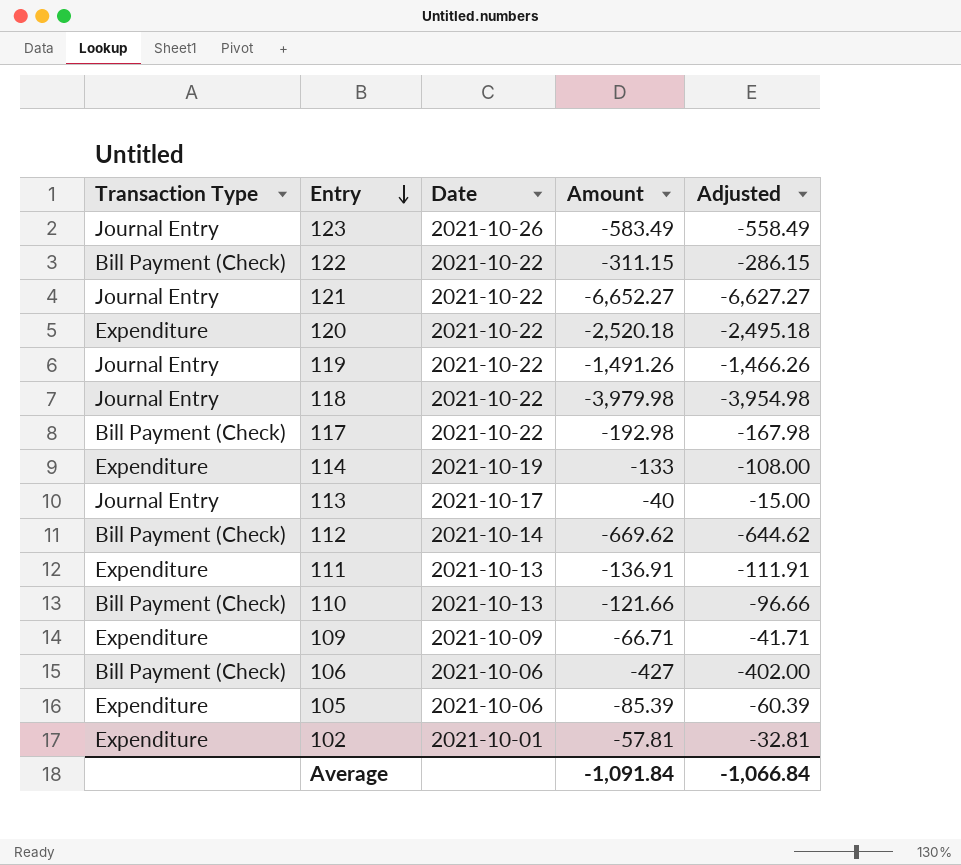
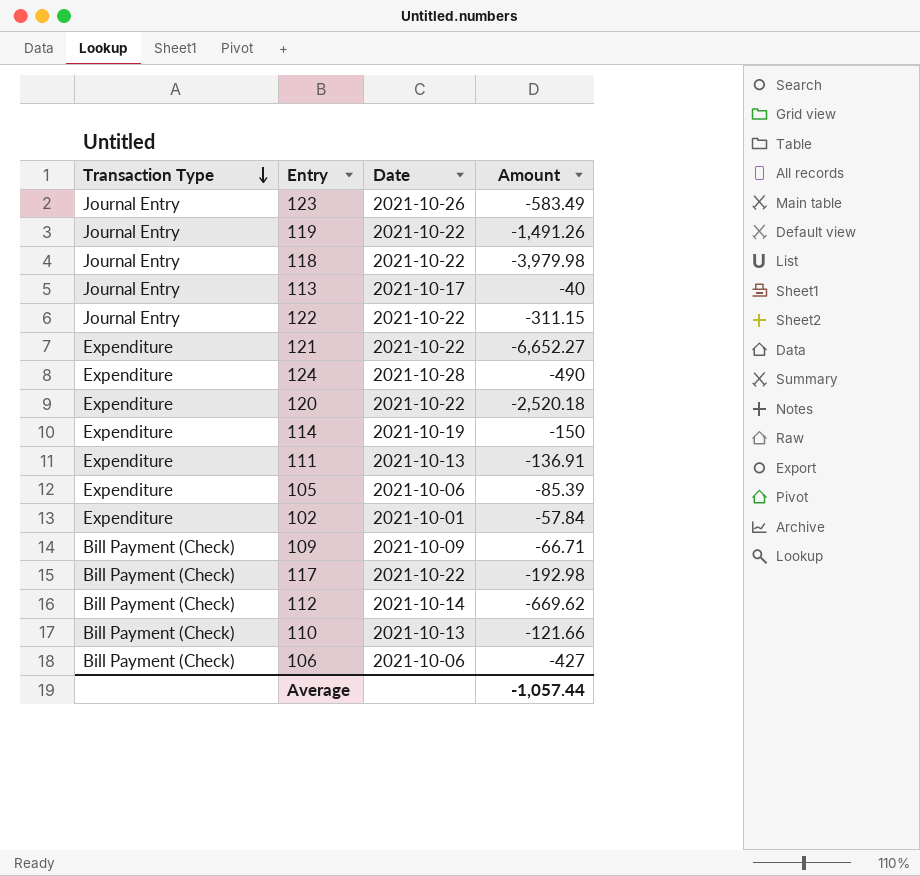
row order: Entry descending -> Transaction Type descending
column Adjusted | formula: [Amount] + 25 -> none
122 | Transaction Type: Bill Payment (Check) -> Journal Entry
121 | Transaction Type: Journal Entry -> Expenditure
row 124: none -> Expenditure | 2021-10-28 | -490
114 | Amount: -133 -> -150
102 | Amount: -57.81 -> -57.84
109 | Transaction Type: Expenditure -> Bill Payment (Check)
Average | Amount: -1,091.84 -> -1,057.44

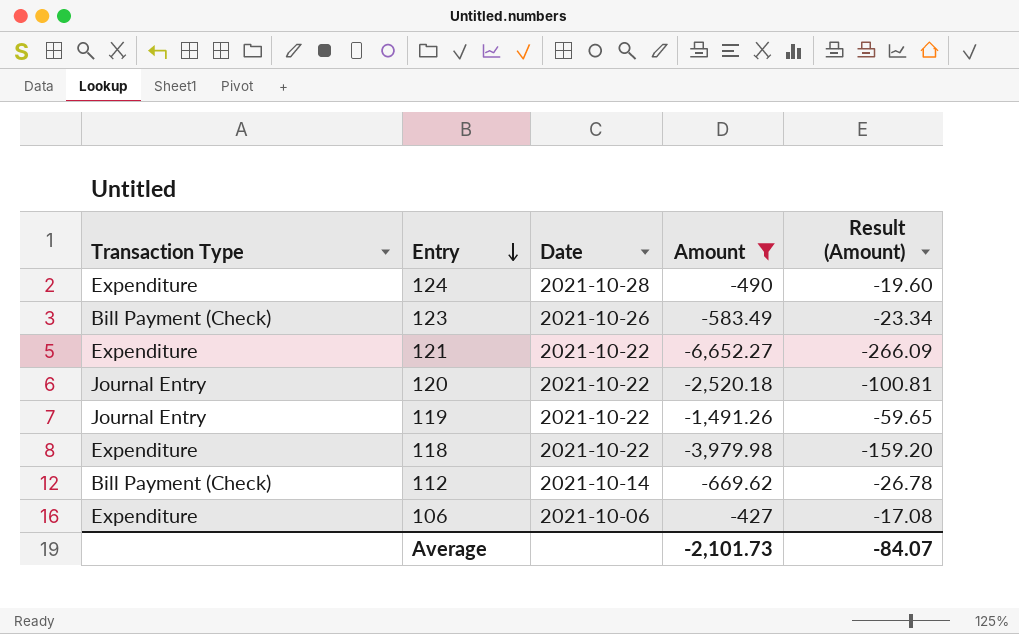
filter: none -> Amount <= -427
row order: Transaction Type descending -> Entry descending
column Result (Amount) | formula: none -> [Amount] * 0.04
123 | Transaction Type: Journal Entry -> Bill Payment (Check)
120 | Transaction Type: Expenditure -> Journal Entry
118 | Transaction Type: Journal Entry -> Expenditure
106 | Transaction Type: Bill Payment (Check) -> Expenditure
Average | Amount: -1,057.44 -> -2,101.73

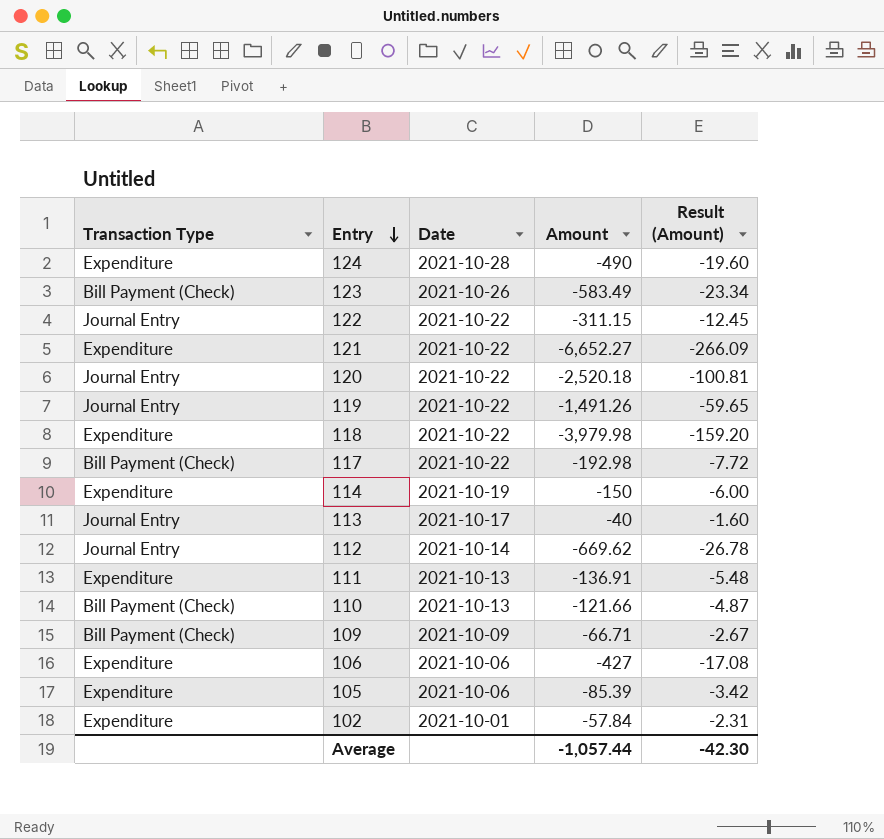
filter: Amount <= -427 -> none
112 | Transaction Type: Bill Payment (Check) -> Journal Entry
Average | Amount: -2,101.73 -> -1,057.44
Average | Result (Amount): -84.07 -> -42.30

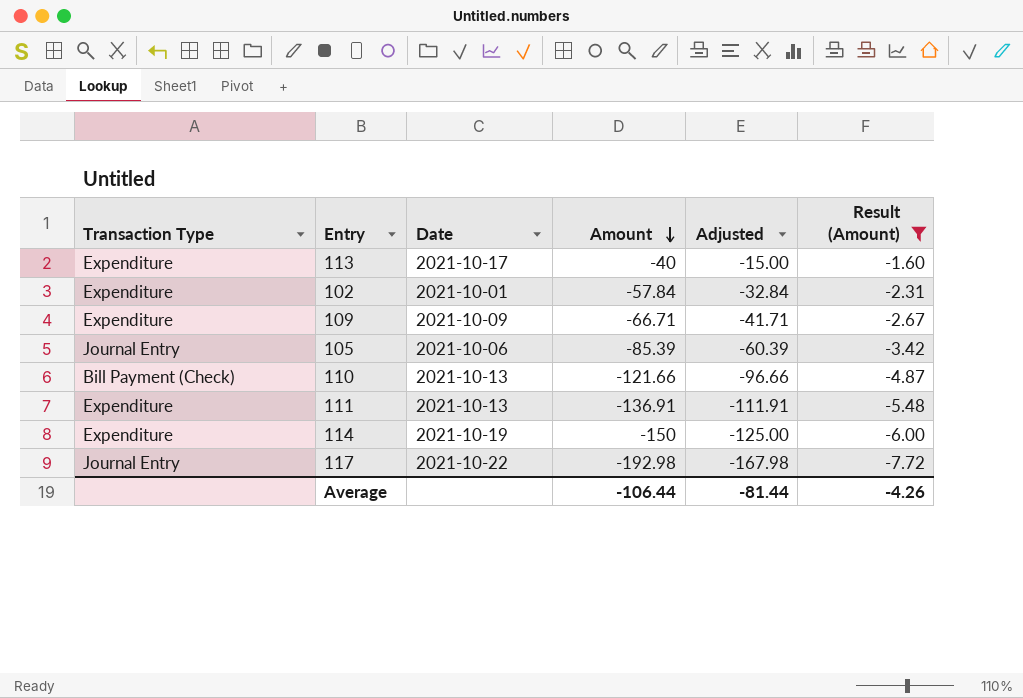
filter: none -> Result (Amount) >= -7.72
row order: Entry descending -> Amount descending
column Adjusted | formula: none -> [Amount] + 25
113 | Transaction Type: Journal Entry -> Expenditure
109 | Transaction Type: Bill Payment (Check) -> Expenditure
105 | Transaction Type: Expenditure -> Journal Entry
117 | Transaction Type: Bill Payment (Check) -> Journal Entry
Average | Amount: -1,057.44 -> -106.44
Average | Result (Amount): -42.30 -> -4.26

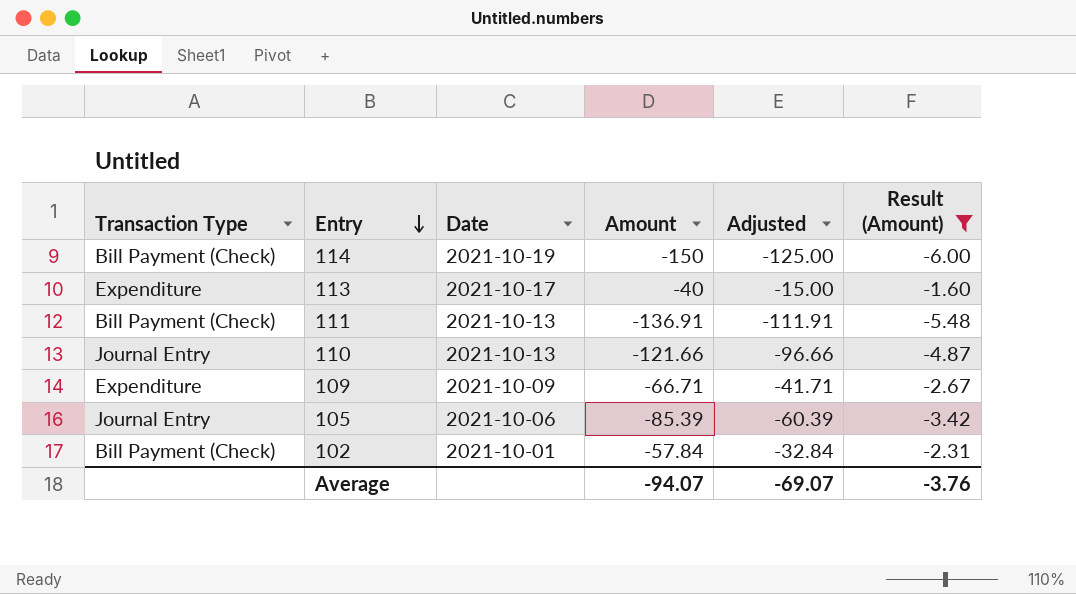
row order: Amount descending -> Entry descending
row 117: Journal Entry | 2021-10-22 | -192.98 | -167.98 | -7.72 -> none
114 | Transaction Type: Expenditure -> Bill Payment (Check)
111 | Transaction Type: Expenditure -> Bill Payment (Check)
110 | Transaction Type: Bill Payment (Check) -> Journal Entry
102 | Transaction Type: Expenditure -> Bill Payment (Check)
Average | Amount: -106.44 -> -94.07
Average | Adjusted: -81.44 -> -69.07
Average | Result (Amount): -4.26 -> -3.76

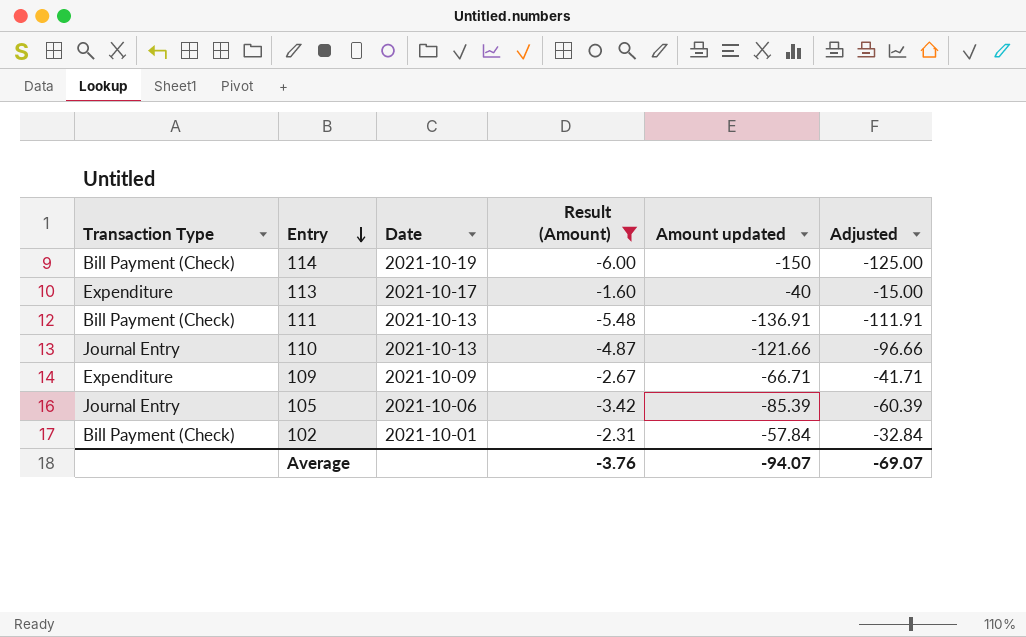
column Result (Amount) | position: 6 -> 4
column name: Amount -> Amount updated

